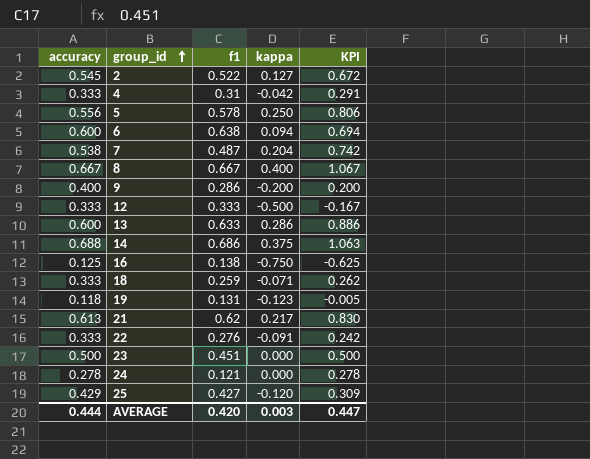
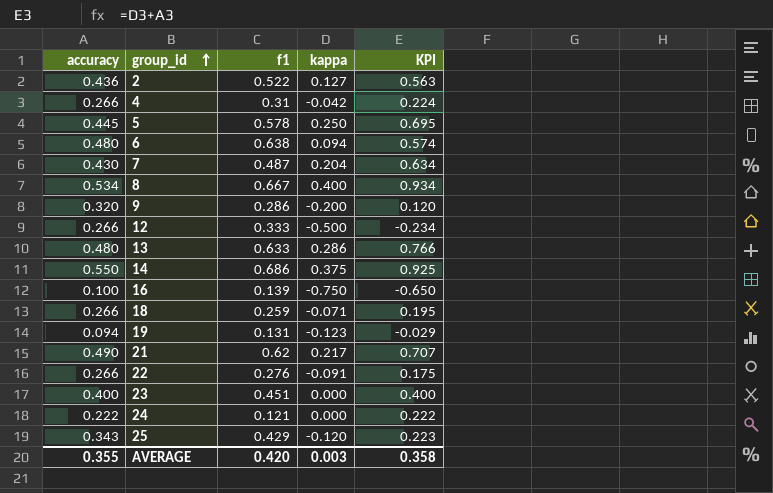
2 | accuracy: 0.545 -> 0.436
2 | KPI: 0.672 -> 0.563
4 | accuracy: 0.333 -> 0.266
4 | KPI: 0.291 -> 0.224
5 | accuracy: 0.556 -> 0.445
5 | KPI: 0.806 -> 0.695
6 | accuracy: 0.600 -> 0.480
6 | KPI: 0.694 -> 0.574
7 | accuracy: 0.538 -> 0.430
7 | KPI: 0.742 -> 0.634
8 | accuracy: 0.667 -> 0.534
8 | KPI: 1.067 -> 0.934
9 | accuracy: 0.400 -> 0.320
9 | KPI: 0.200 -> 0.120
12 | accuracy: 0.333 -> 0.266
12 | KPI: -0.167 -> -0.234
13 | accuracy: 0.600 -> 0.480
13 | KPI: 0.886 -> 0.766
14 | accuracy: 0.688 -> 0.550
14 | KPI: 1.063 -> 0.925
16 | accuracy: 0.125 -> 0.100
16 | f1: 0.138 -> 0.139
16 | KPI: -0.625 -> -0.650
18 | accuracy: 0.333 -> 0.266
18 | KPI: 0.262 -> 0.195
19 | accuracy: 0.118 -> 0.094
19 | KPI: -0.005 -> -0.029
21 | accuracy: 0.613 -> 0.490
21 | KPI: 0.830 -> 0.707
22 | accuracy: 0.333 -> 0.266
22 | KPI: 0.242 -> 0.175
23 | accuracy: 0.500 -> 0.400
23 | KPI: 0.500 -> 0.400
24 | accuracy: 0.278 -> 0.222
24 | KPI: 0.278 -> 0.222
25 | accuracy: 0.429 -> 0.343
25 | f1: 0.427 -> 0.429
25 | KPI: 0.309 -> 0.223
AVERAGE | accuracy: 0.444 -> 0.355
AVERAGE | KPI: 0.447 -> 0.358

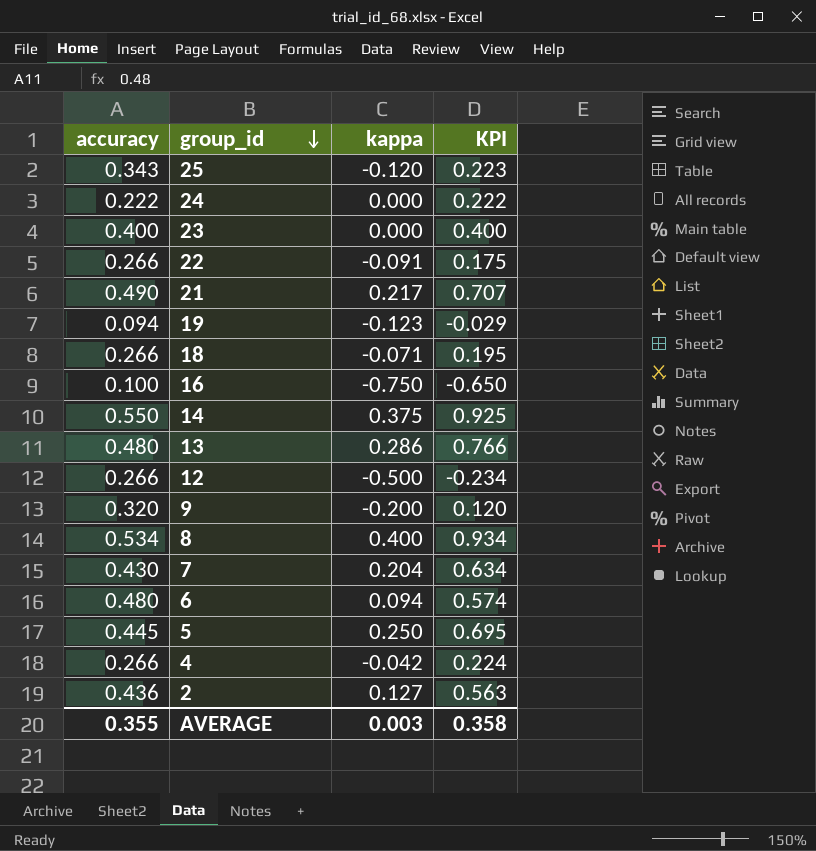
row order: group_id ascending -> group_id descending
column f1 | position: 3 -> none

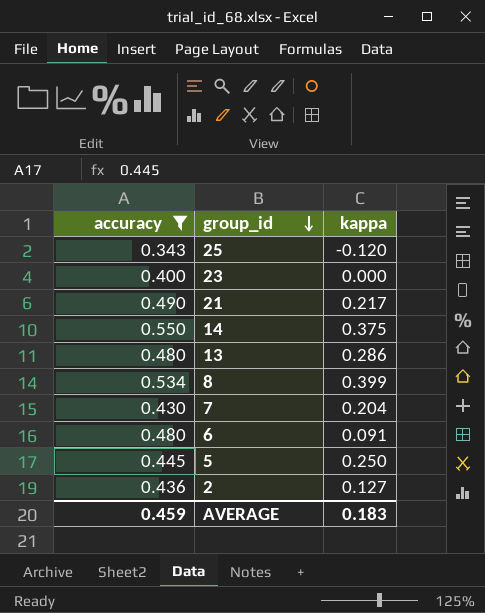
filter: none -> accuracy >= 0.343
column KPI | formula: [accuracy] + [kappa] -> none
8 | kappa: 0.400 -> 0.399
6 | kappa: 0.094 -> 0.091
AVERAGE | accuracy: 0.355 -> 0.459
AVERAGE | kappa: 0.003 -> 0.183

